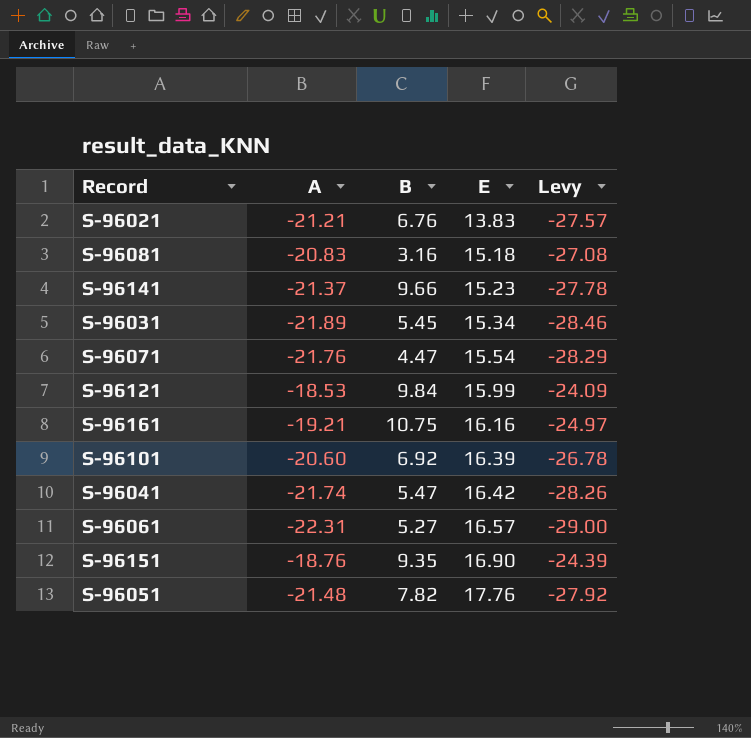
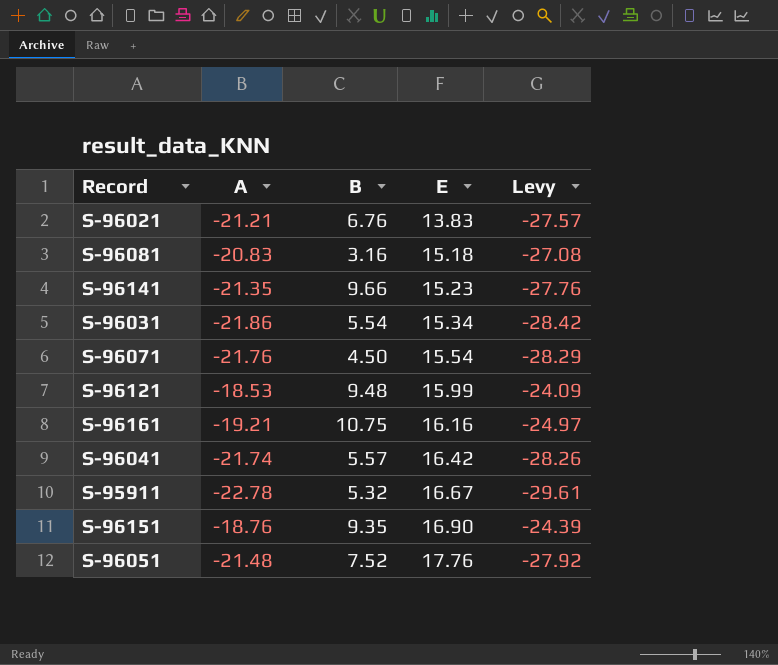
row S-96101: -20.60 | 6.92 | 16.39 | -26.78 -> none
row S-96061: -22.31 | 5.27 | 16.57 | -29.00 -> none
S-96141 | A: -21.37 -> -21.35
S-96141 | Levy: -27.78 -> -27.76
S-96031 | A: -21.89 -> -21.86
S-96031 | B: 5.45 -> 5.54
S-96031 | Levy: -28.46 -> -28.42
S-96071 | B: 4.47 -> 4.50
S-96121 | B: 9.84 -> 9.48
S-96041 | B: 5.47 -> 5.57
row S-95911: none -> -22.78 | 5.32 | 16.67 | -29.61
S-96051 | B: 7.82 -> 7.52

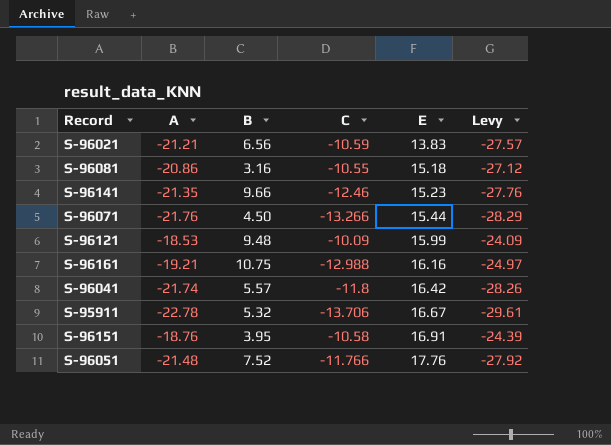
column C | position: none -> 4
row S-96031: -21.86 | 5.54 | 15.34 | -28.42 -> none
S-96021 | B: 6.76 -> 6.56
S-96081 | A: -20.83 -> -20.86
S-96081 | Levy: -27.08 -> -27.12
S-96071 | E: 15.54 -> 15.44
S-96151 | B: 9.35 -> 3.95
S-96151 | E: 16.90 -> 16.91

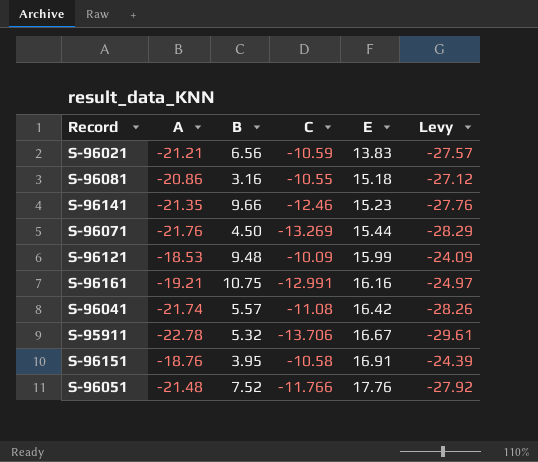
S-96071 | C: -13.266 -> -13.269
S-96161 | C: -12.988 -> -12.991
S-96041 | C: -11.8 -> -11.08

